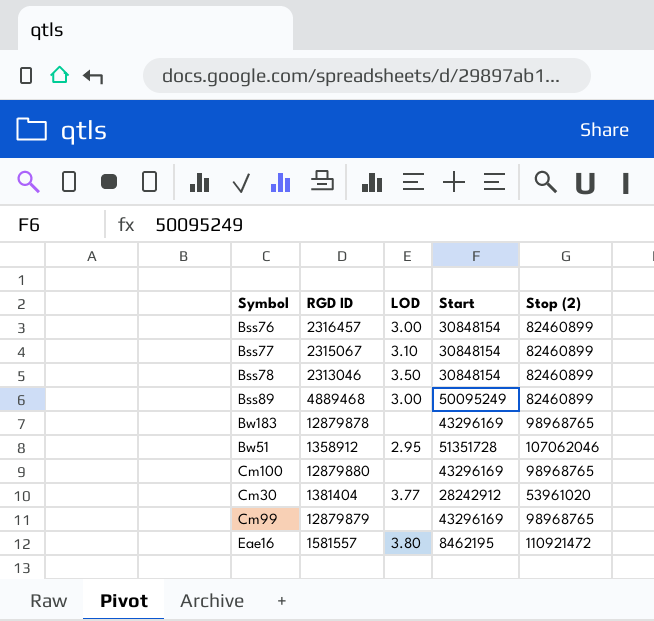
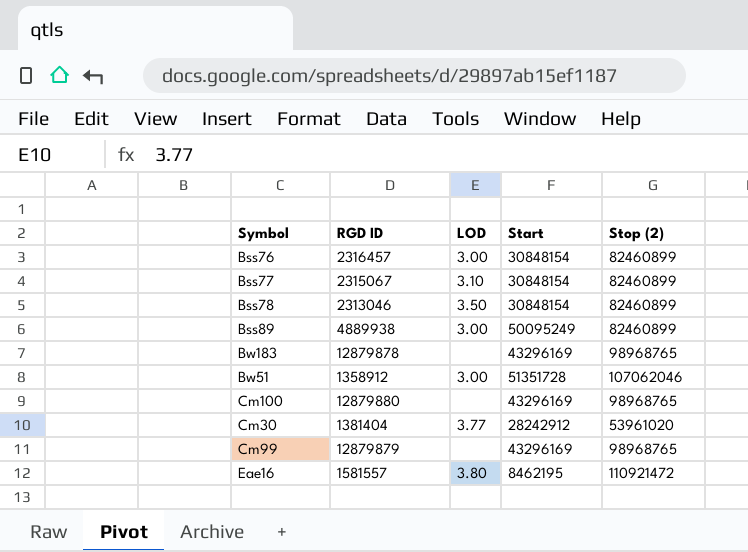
Bss89 | RGD ID: 4889468 -> 4889938
Bw51 | LOD: 2.95 -> 3.00

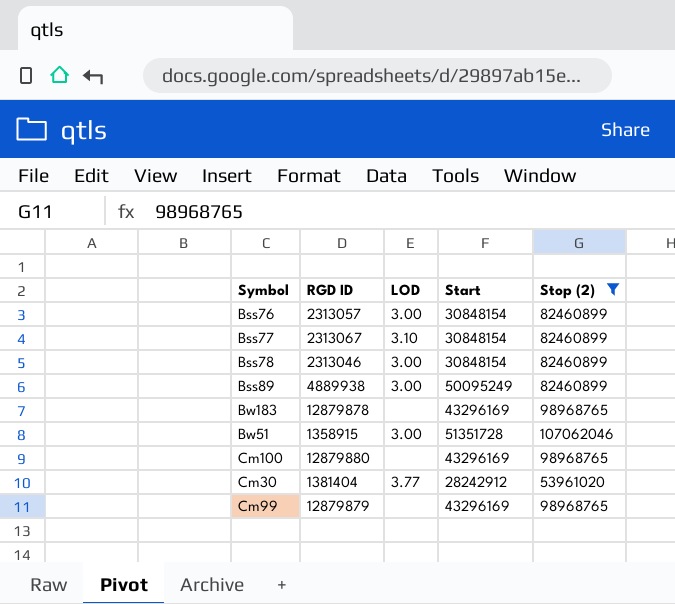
filter: none -> Stop (2) != 110921472
Bss76 | RGD ID: 2316457 -> 2313057
Bss77 | RGD ID: 2315067 -> 2313067
Bss78 | LOD: 3.50 -> 3.00
Bw51 | RGD ID: 1358912 -> 1358915

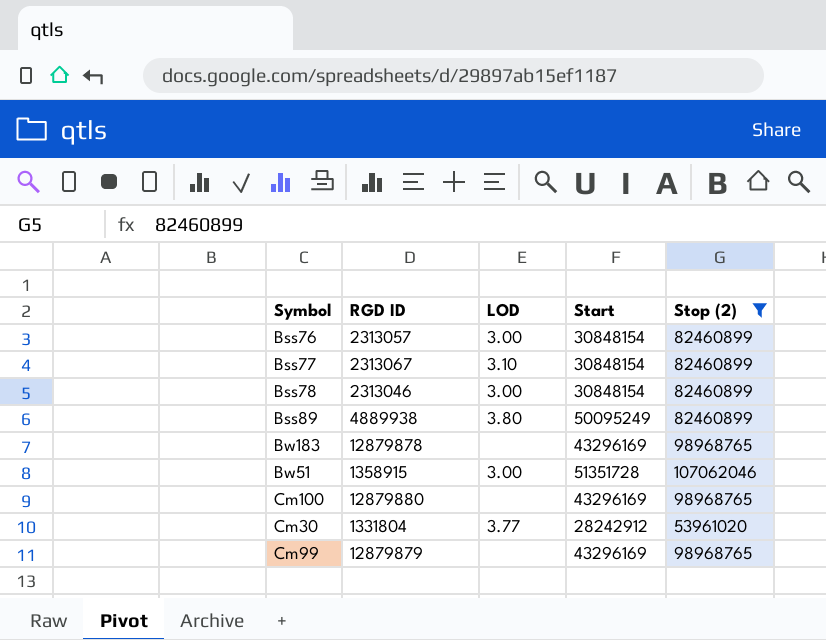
Bss89 | LOD: 3.00 -> 3.80
Cm30 | RGD ID: 1381404 -> 1331804

